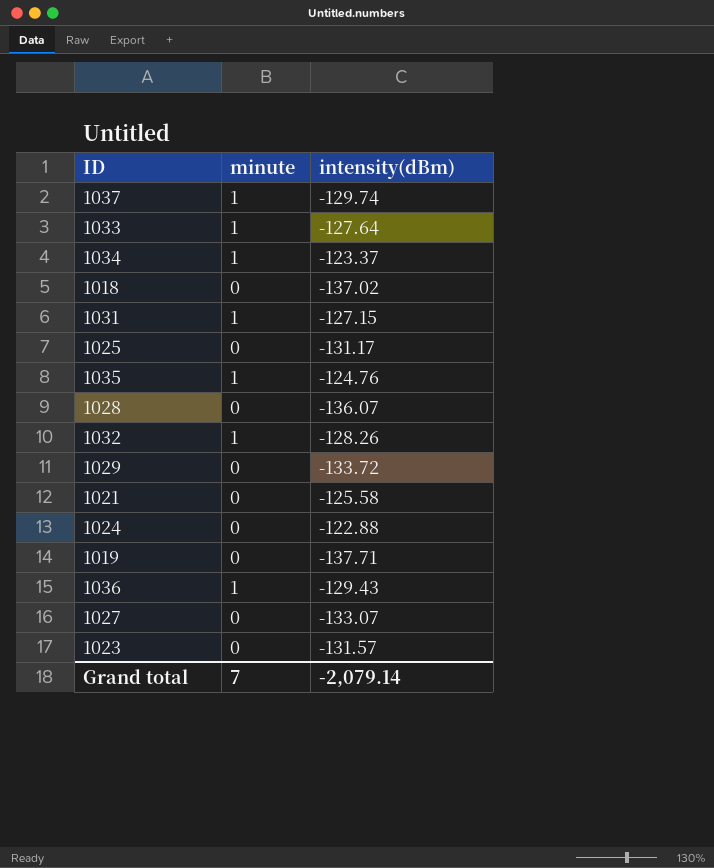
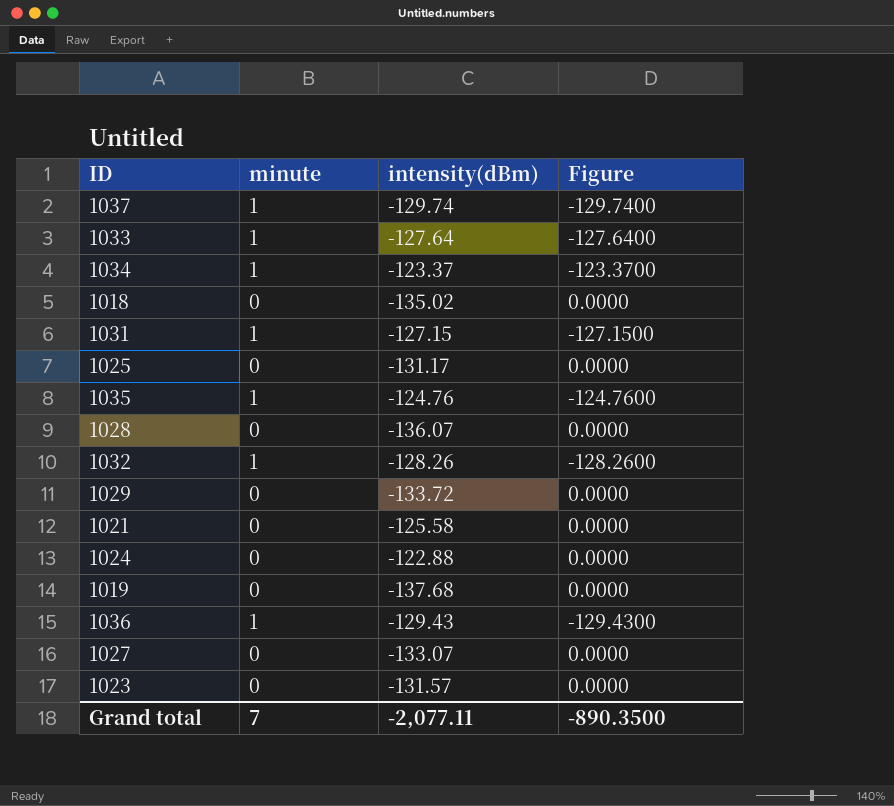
column Figure | formula: none -> [minute] * [intensity(dBm)]
1018 | intensity(dBm): -137.02 -> -135.02
1019 | intensity(dBm): -137.71 -> -137.68
Grand total | intensity(dBm): -2,079.14 -> -2,077.11

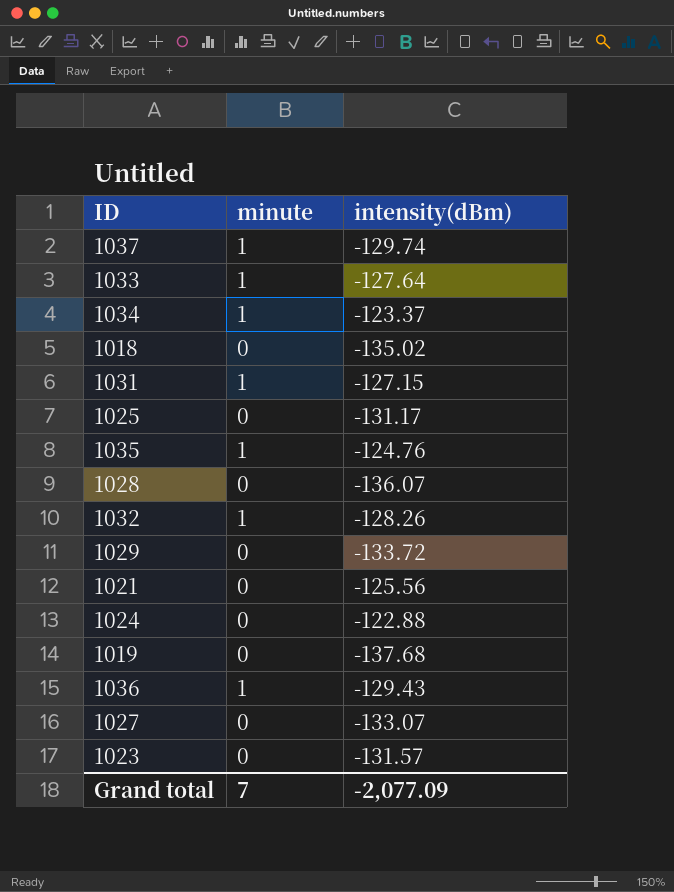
column Figure | formula: [minute] * [intensity(dBm)] -> none
1021 | intensity(dBm): -125.58 -> -125.56
Grand total | intensity(dBm): -2,077.11 -> -2,077.09

